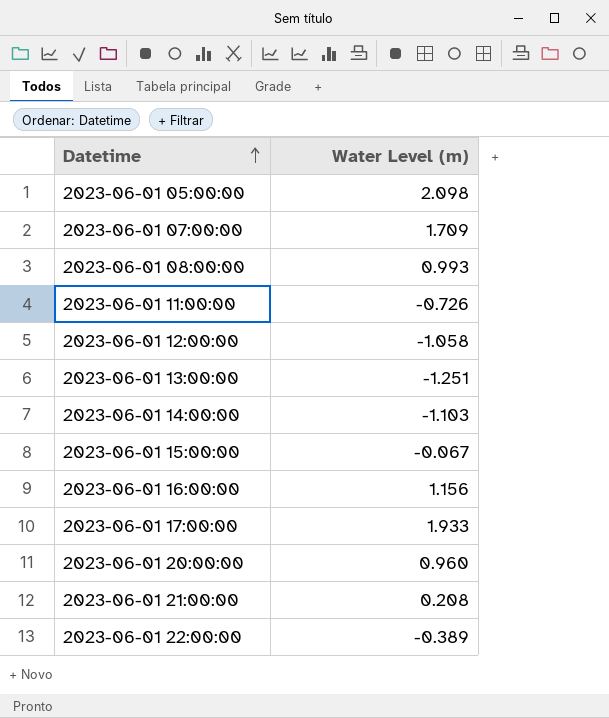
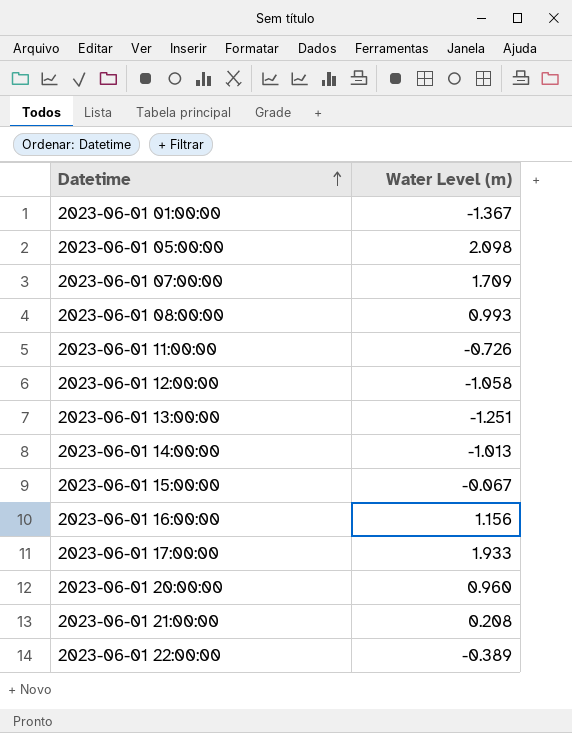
row 2023-06-01 01:00:00: none -> -1.367
2023-06-01 14:00:00 | Water Level (m): -1.103 -> -1.013

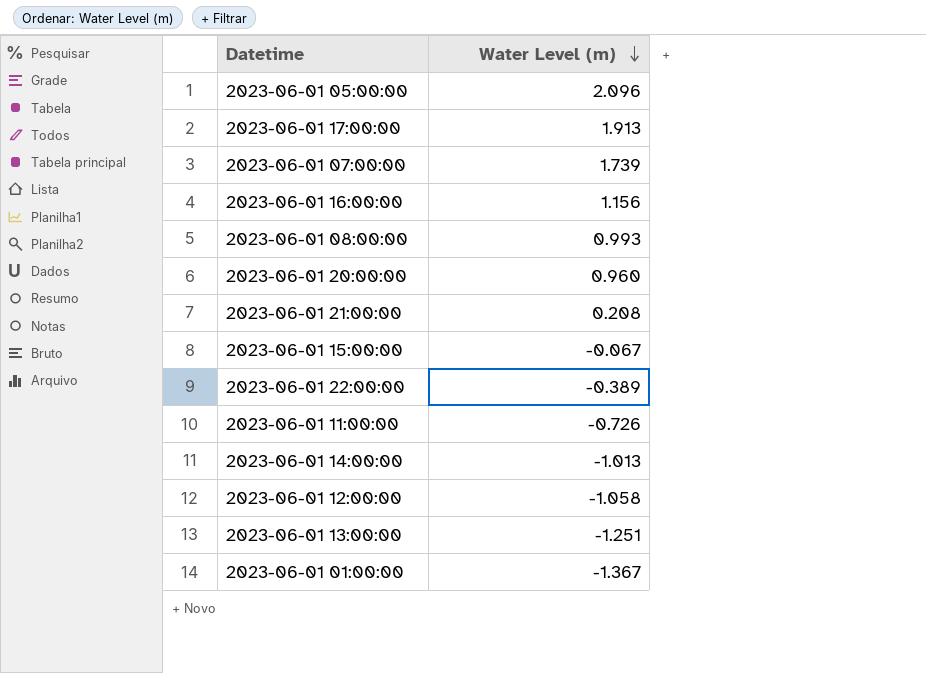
row order: Datetime ascending -> Water Level (m) descending
2023-06-01 05:00:00 | Water Level (m): 2.098 -> 2.096
2023-06-01 17:00:00 | Water Level (m): 1.933 -> 1.913
2023-06-01 07:00:00 | Water Level (m): 1.709 -> 1.739

